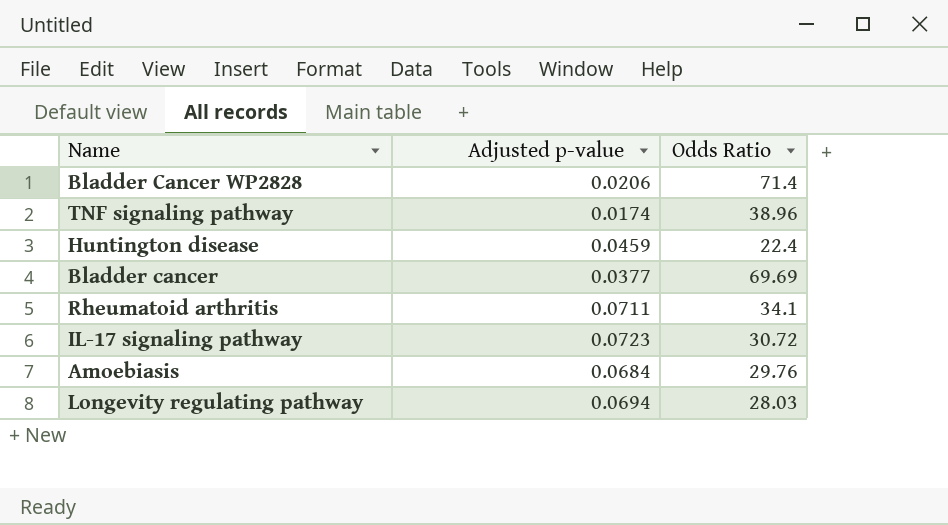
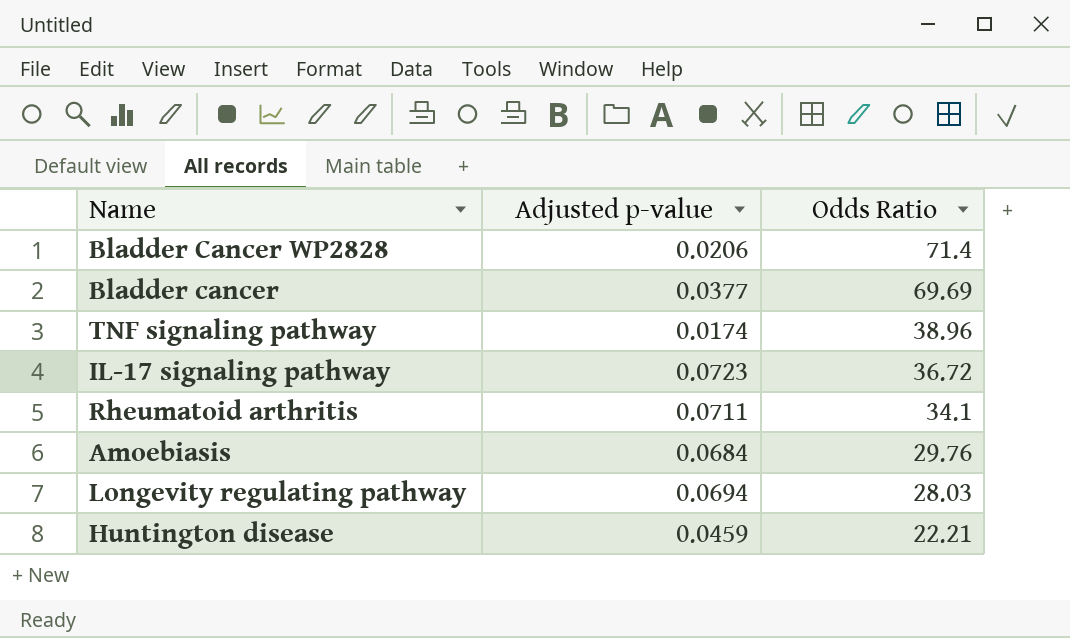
row order: none -> Odds Ratio descending
IL-17 signaling pathway | Odds Ratio: 30.72 -> 36.72
Huntington disease | Odds Ratio: 22.4 -> 22.21

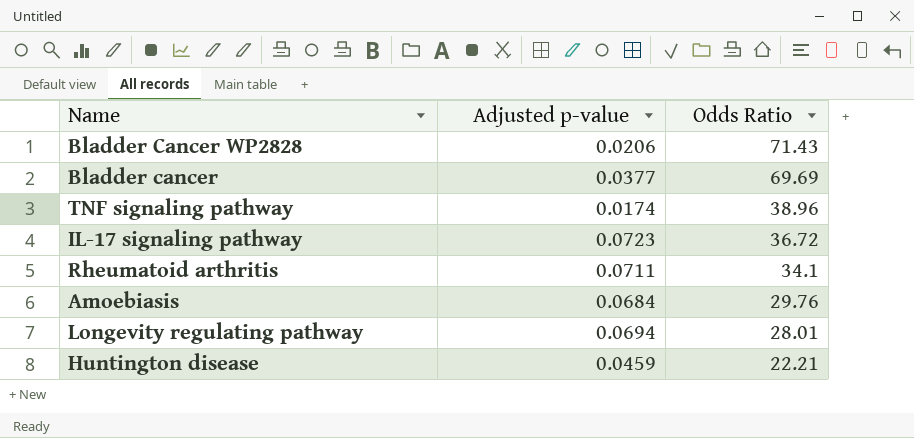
Bladder Cancer WP2828 | Odds Ratio: 71.4 -> 71.43
Longevity regulating pathway | Odds Ratio: 28.03 -> 28.01

